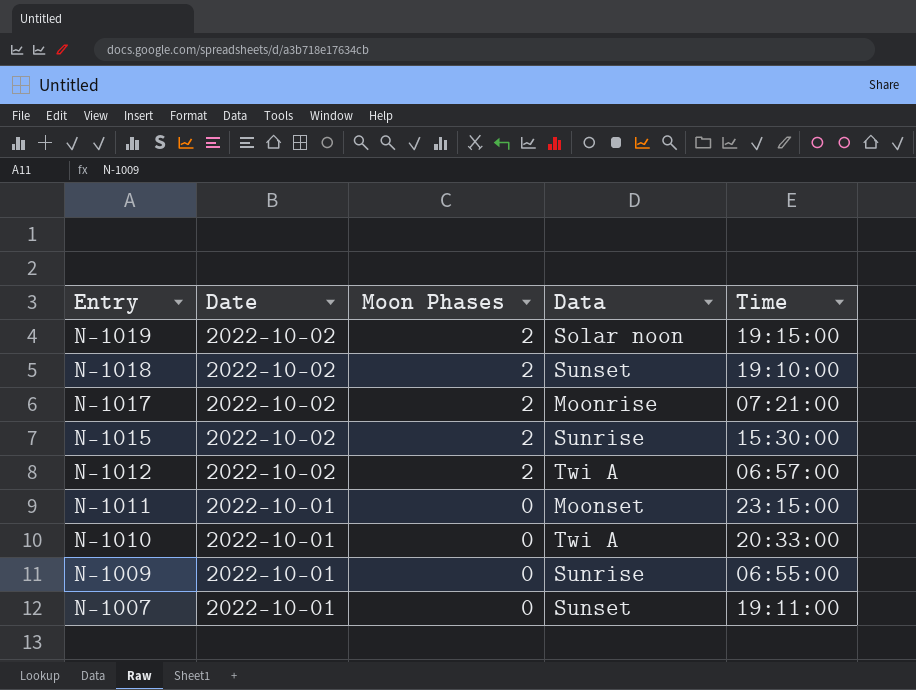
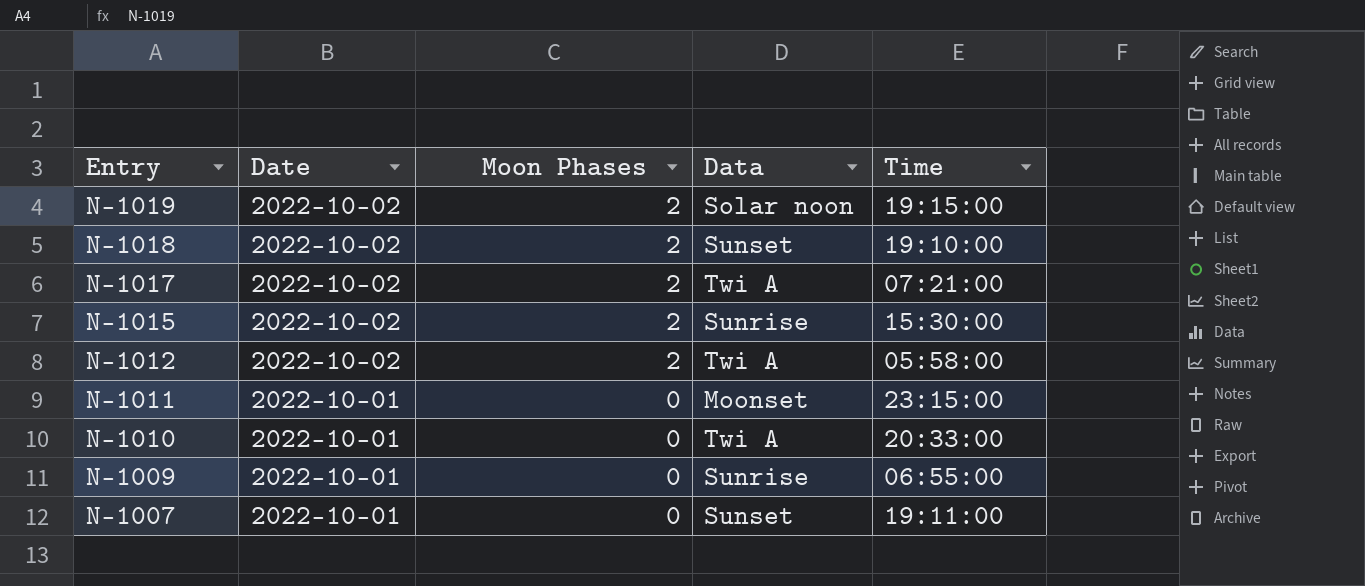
N-1017 | Data: Moonrise -> Twi A
N-1012 | Time: 06:57:00 -> 05:58:00

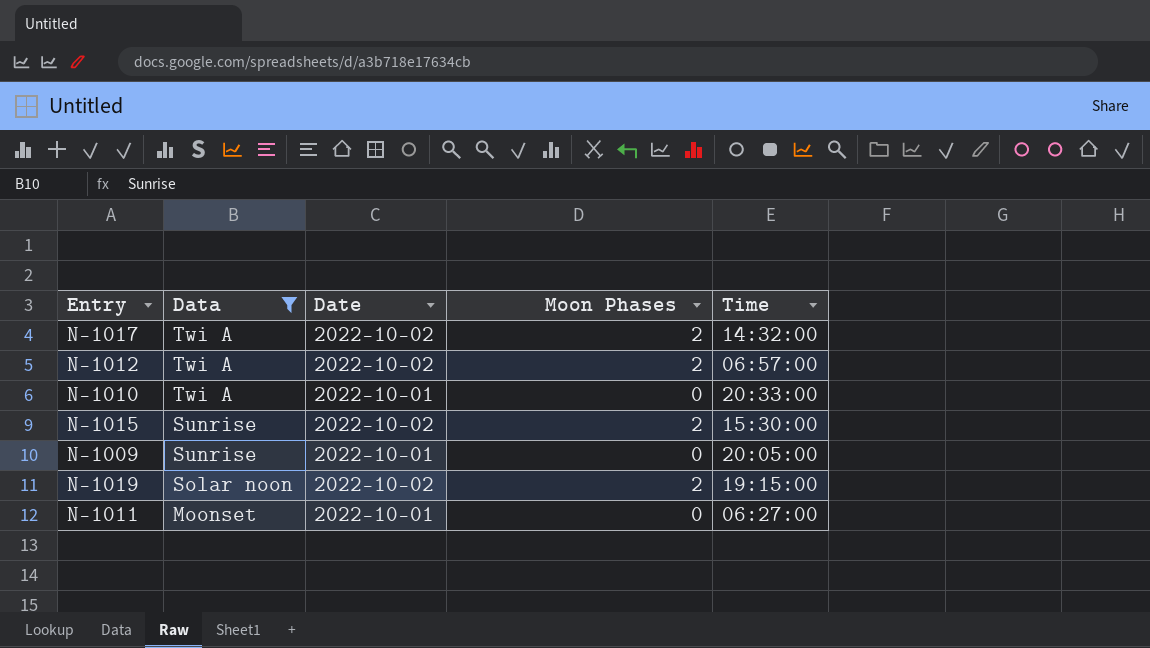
filter: none -> Data != Sunset
row order: Entry descending -> Data descending
column Data | position: 4 -> 2
N-1017 | Time: 07:21:00 -> 14:32:00
N-1012 | Time: 05:58:00 -> 06:57:00
N-1009 | Time: 06:55:00 -> 20:05:00
N-1011 | Time: 23:15:00 -> 06:27:00

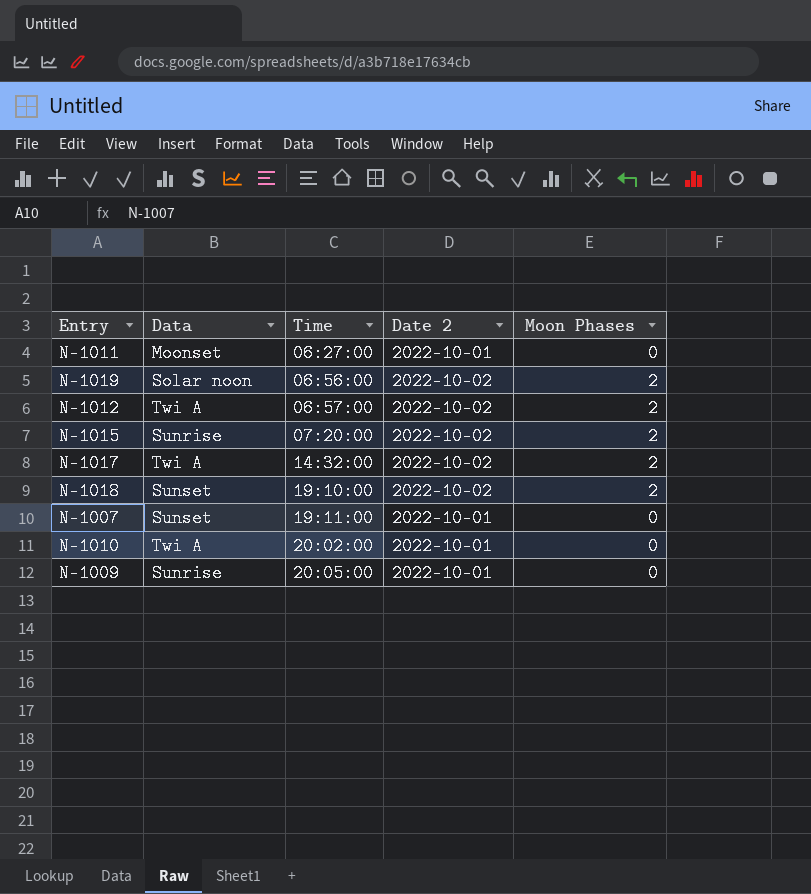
filter: Data != Sunset -> none
row order: Data descending -> Time ascending
column Time | position: 5 -> 3
column name: Date -> Date 2
N-1019 | Time: 19:15:00 -> 06:56:00
N-1015 | Time: 15:30:00 -> 07:20:00
N-1010 | Time: 20:33:00 -> 20:02:00

